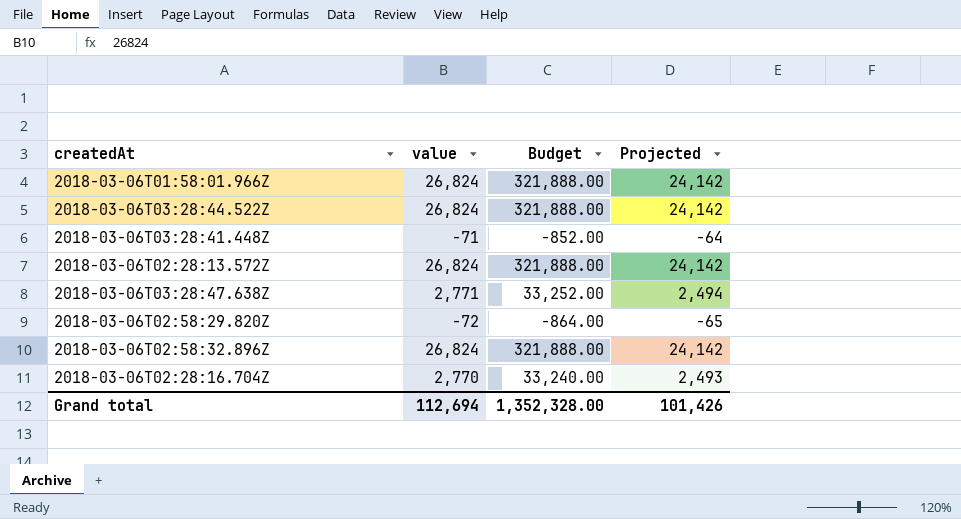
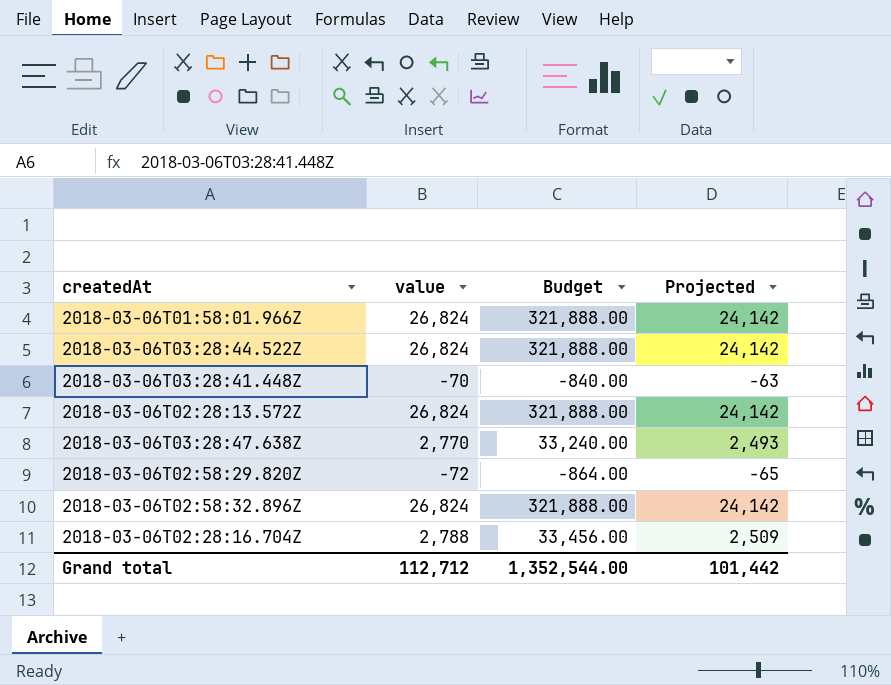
2018-03-06T03:28:41.448Z | value: -71 -> -70
2018-03-06T03:28:41.448Z | Budget: -852.00 -> -840.00
2018-03-06T03:28:41.448Z | Projected: -64 -> -63
2018-03-06T03:28:47.638Z | value: 2,771 -> 2,770
2018-03-06T03:28:47.638Z | Budget: 33,252.00 -> 33,240.00
2018-03-06T03:28:47.638Z | Projected: 2,494 -> 2,493
2018-03-06T02:28:16.704Z | value: 2,770 -> 2,788
2018-03-06T02:28:16.704Z | Budget: 33,240.00 -> 33,456.00
2018-03-06T02:28:16.704Z | Projected: 2,493 -> 2,509
Grand total | value: 112,694 -> 112,712
Grand total | Budget: 1,352,328.00 -> 1,352,544.00
Grand total | Projected: 101,426 -> 101,442

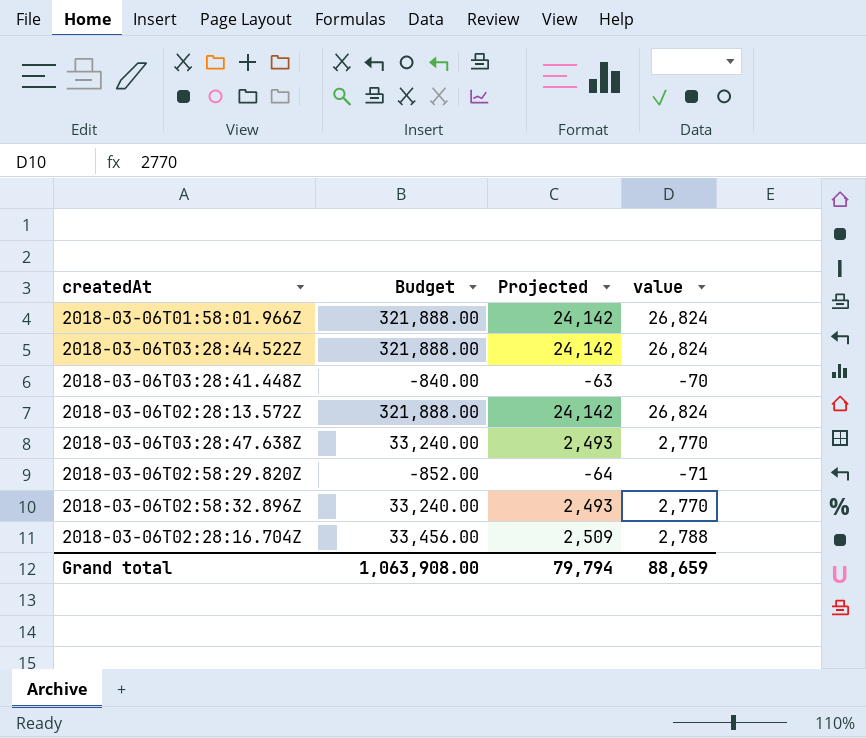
column value | position: 2 -> 4
2018-03-06T02:58:29.820Z | Budget: -864.00 -> -852.00
2018-03-06T02:58:29.820Z | Projected: -65 -> -64
2018-03-06T02:58:29.820Z | value: -72 -> -71
2018-03-06T02:58:32.896Z | Budget: 321,888.00 -> 33,240.00
2018-03-06T02:58:32.896Z | Projected: 24,142 -> 2,493
2018-03-06T02:58:32.896Z | value: 26,824 -> 2,770
Grand total | Budget: 1,352,544.00 -> 1,063,908.00
Grand total | Projected: 101,442 -> 79,794
Grand total | value: 112,712 -> 88,659

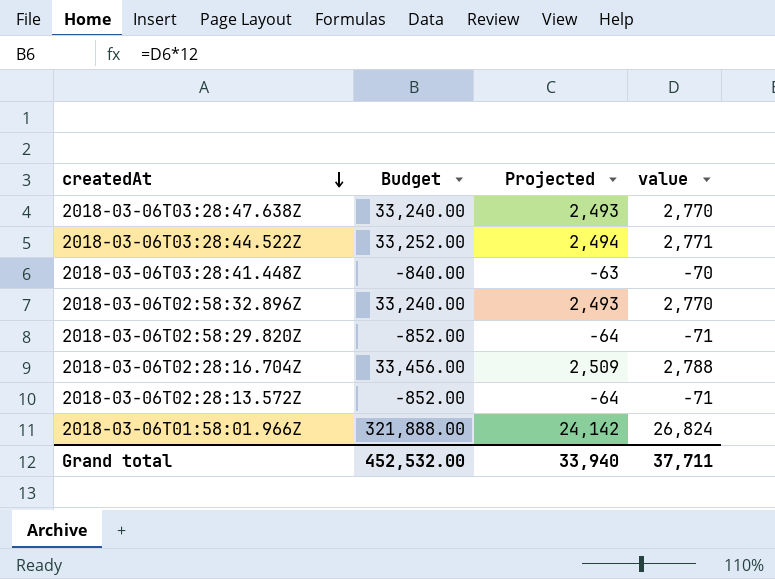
row order: none -> createdAt descending
2018-03-06T03:28:44.522Z | Budget: 321,888.00 -> 33,252.00
2018-03-06T03:28:44.522Z | Projected: 24,142 -> 2,494
2018-03-06T03:28:44.522Z | value: 26,824 -> 2,771
2018-03-06T02:28:13.572Z | Budget: 321,888.00 -> -852.00
2018-03-06T02:28:13.572Z | Projected: 24,142 -> -64
2018-03-06T02:28:13.572Z | value: 26,824 -> -71
Grand total | Budget: 1,063,908.00 -> 452,532.00
Grand total | Projected: 79,794 -> 33,940
Grand total | value: 88,659 -> 37,711

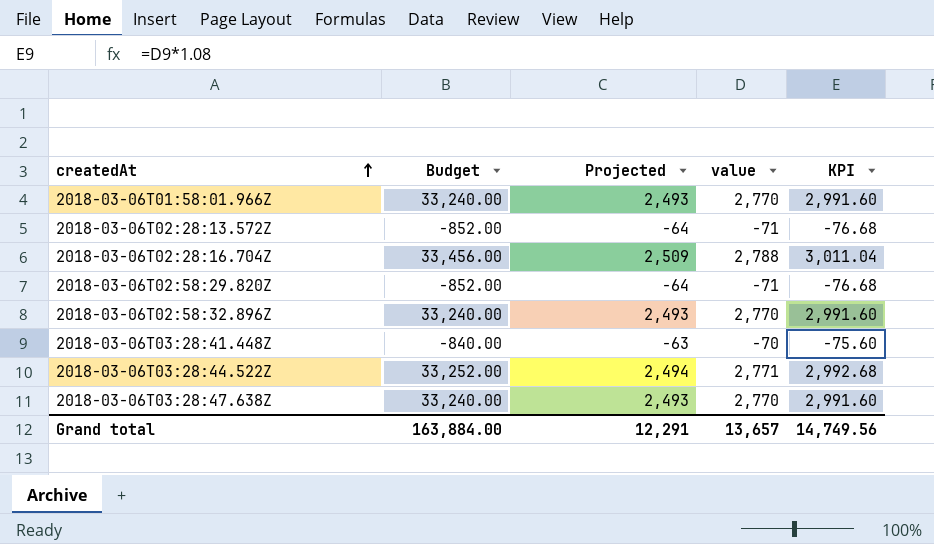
row order: createdAt descending -> createdAt ascending
column KPI | formula: none -> [value] * 1.08
2018-03-06T01:58:01.966Z | Budget: 321,888.00 -> 33,240.00
2018-03-06T01:58:01.966Z | Projected: 24,142 -> 2,493
2018-03-06T01:58:01.966Z | value: 26,824 -> 2,770
Grand total | Budget: 452,532.00 -> 163,884.00
Grand total | Projected: 33,940 -> 12,291
Grand total | value: 37,711 -> 13,657

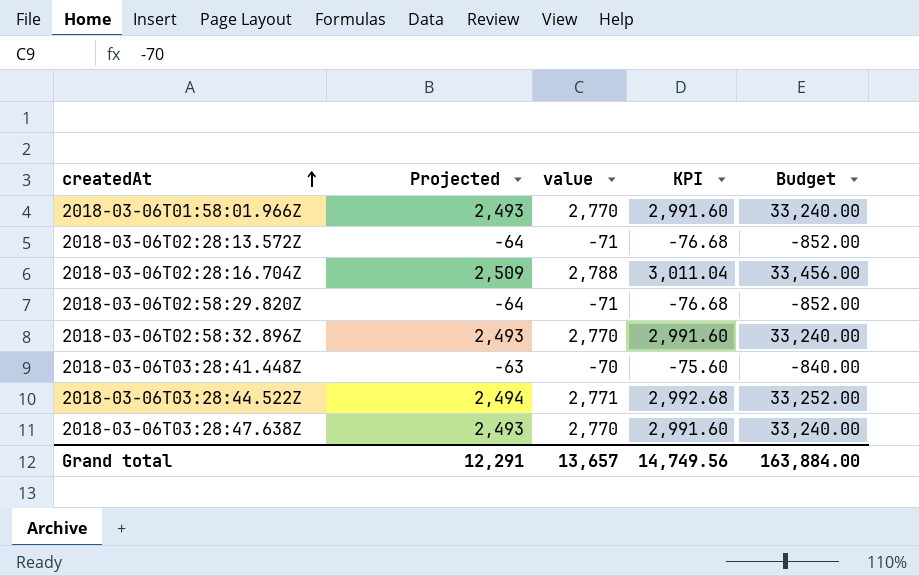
column Budget | position: 2 -> 5

